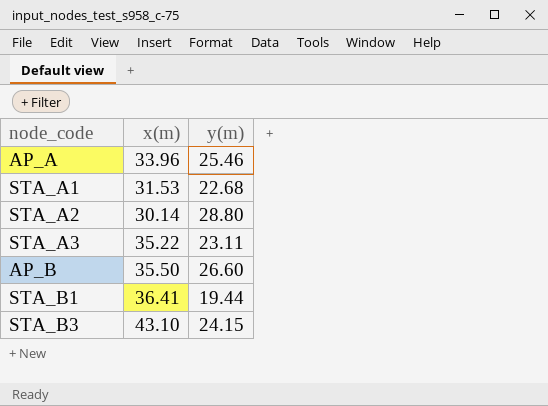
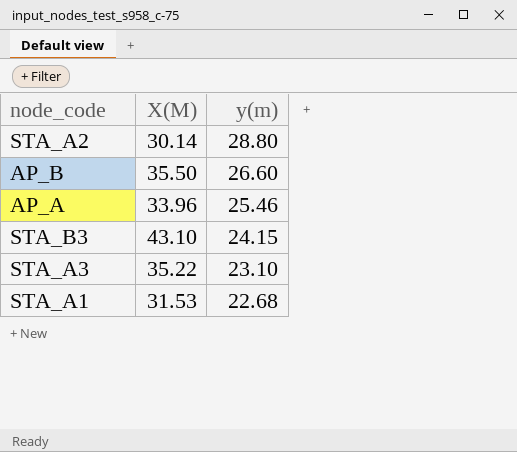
row order: none -> y(m) descending
column name: x(m) -> X(M)
row STA_B1: 36.41 | 19.44 -> none
STA_A3 | y(m): 23.11 -> 23.10

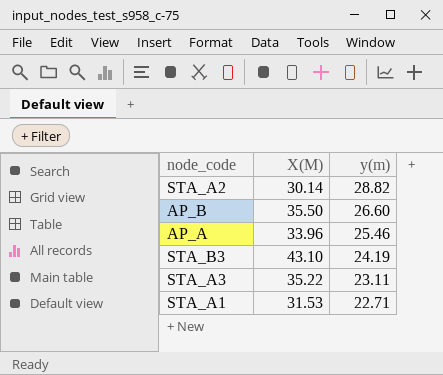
STA_A2 | y(m): 28.80 -> 28.82
STA_B3 | y(m): 24.15 -> 24.19
STA_A3 | y(m): 23.10 -> 23.11
STA_A1 | y(m): 22.68 -> 22.71

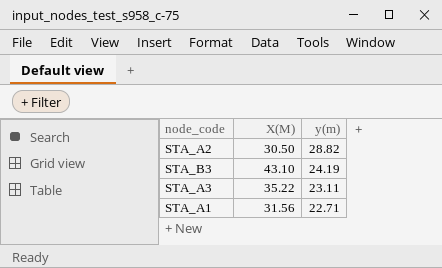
row AP_B: 35.50 | 26.60 -> none
row AP_A: 33.96 | 25.46 -> none
STA_A2 | X(M): 30.14 -> 30.50
STA_A1 | X(M): 31.53 -> 31.56

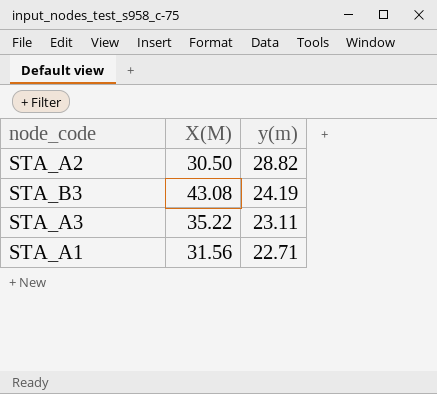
STA_B3 | X(M): 43.10 -> 43.08

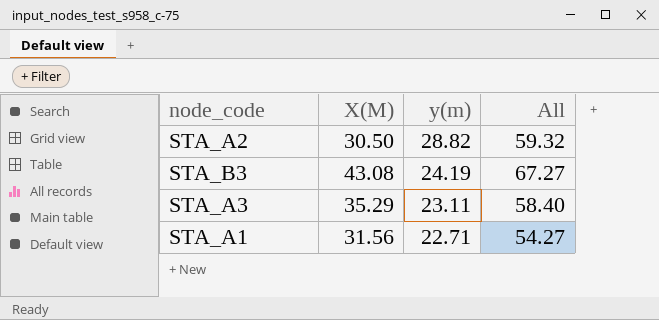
column All | formula: none -> [X(M)] + [y(m)]
STA_A3 | X(M): 35.22 -> 35.29

